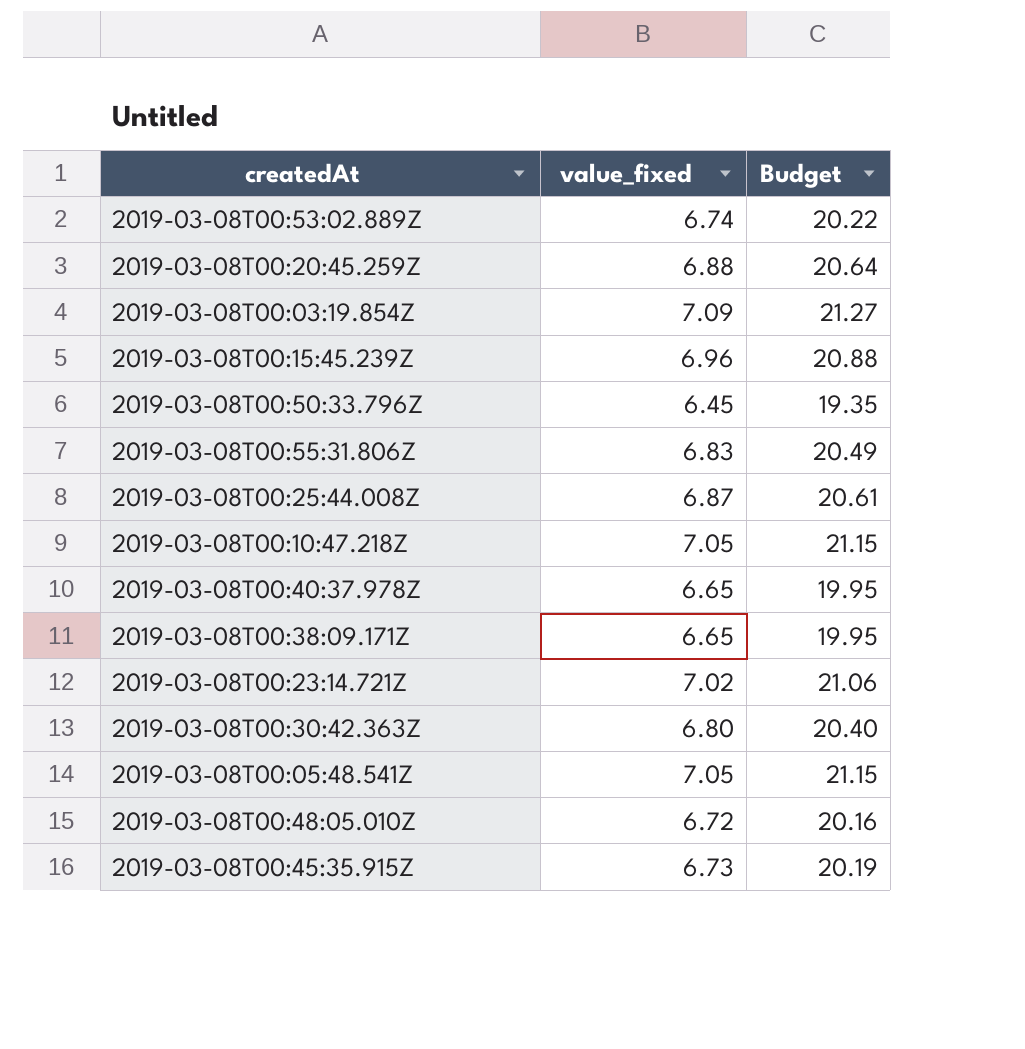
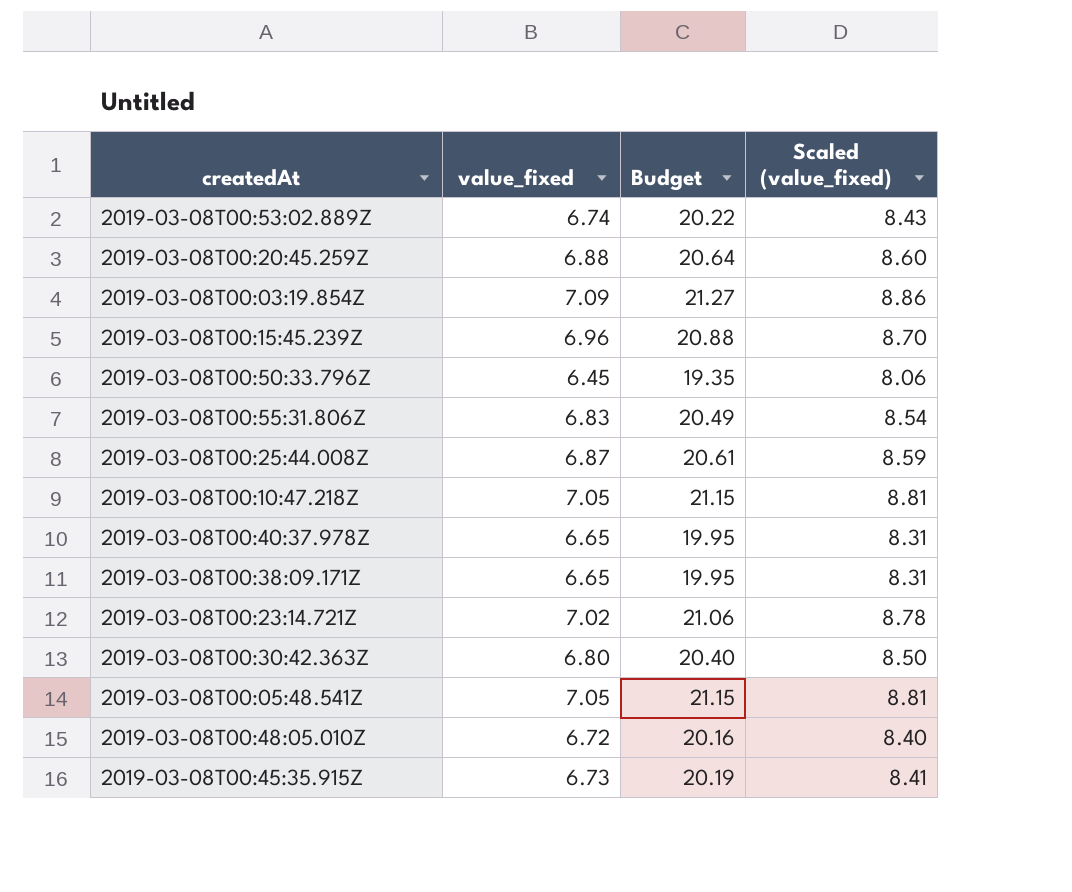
column Scaled (value_fixed) | formula: none -> [value_fixed] * 1.25

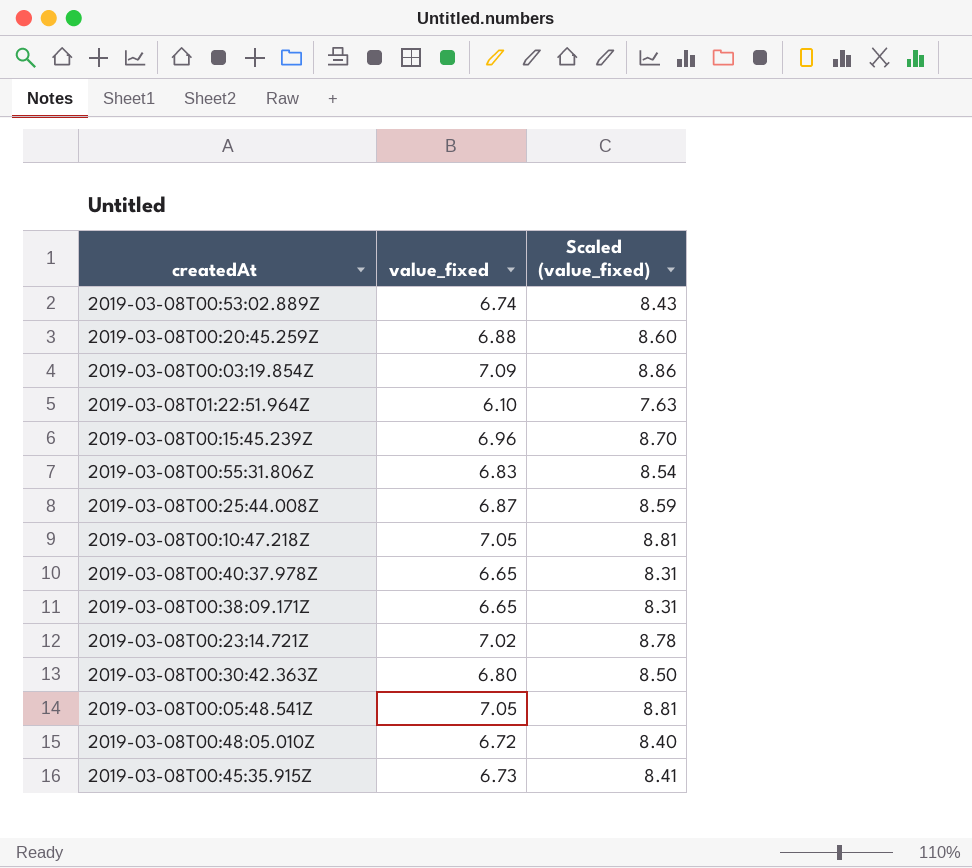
column Budget | formula: [value_fixed] * 3 -> none
row 2019-03-08T00:50:33.796Z: 6.45 | 19.35 | 8.06 -> none
row 2019-03-08T01:22:51.964Z: none -> 6.10 | 7.63

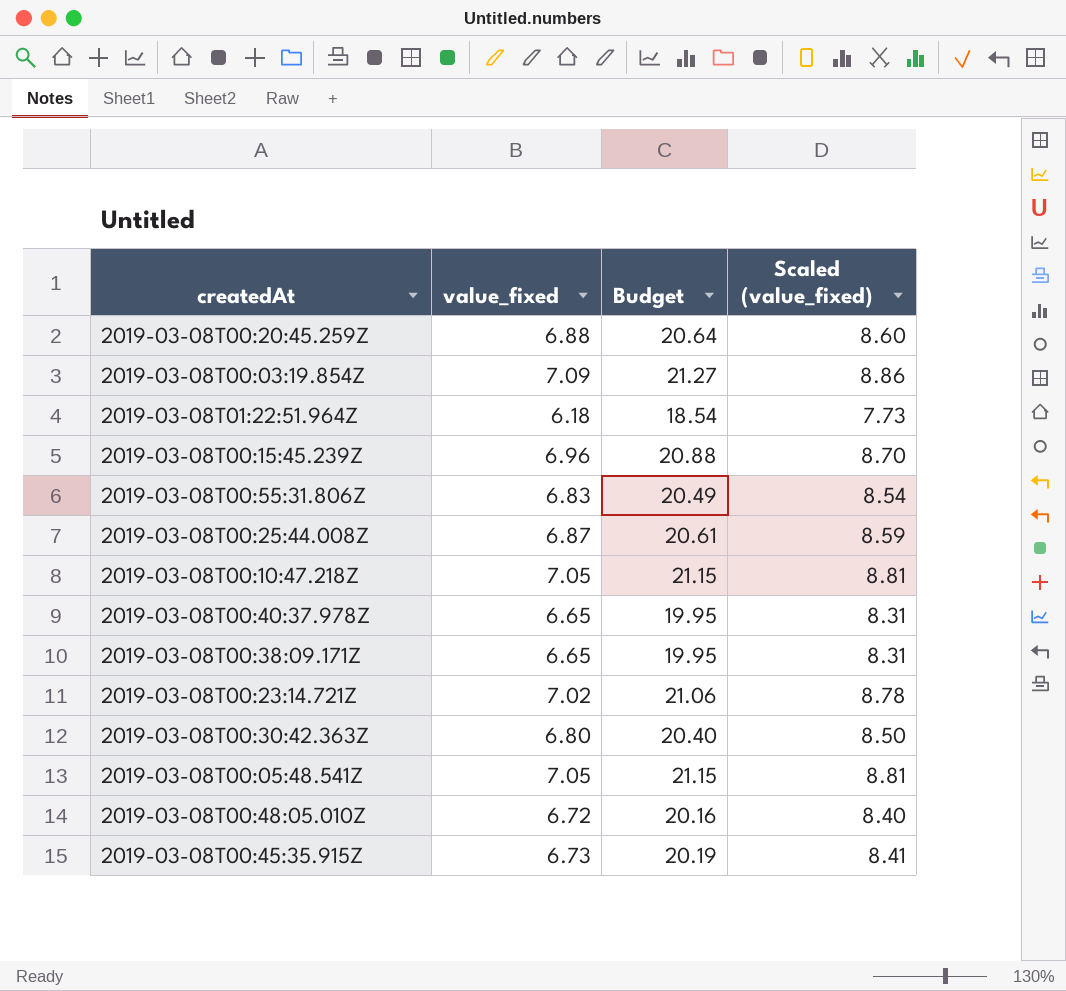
column Budget | formula: none -> [value_fixed] * 3
row 2019-03-08T00:53:02.889Z: 6.74 | 8.43 -> none
2019-03-08T01:22:51.964Z | value_fixed: 6.10 -> 6.18
2019-03-08T01:22:51.964Z | Scaled (value_fixed): 7.63 -> 7.73

